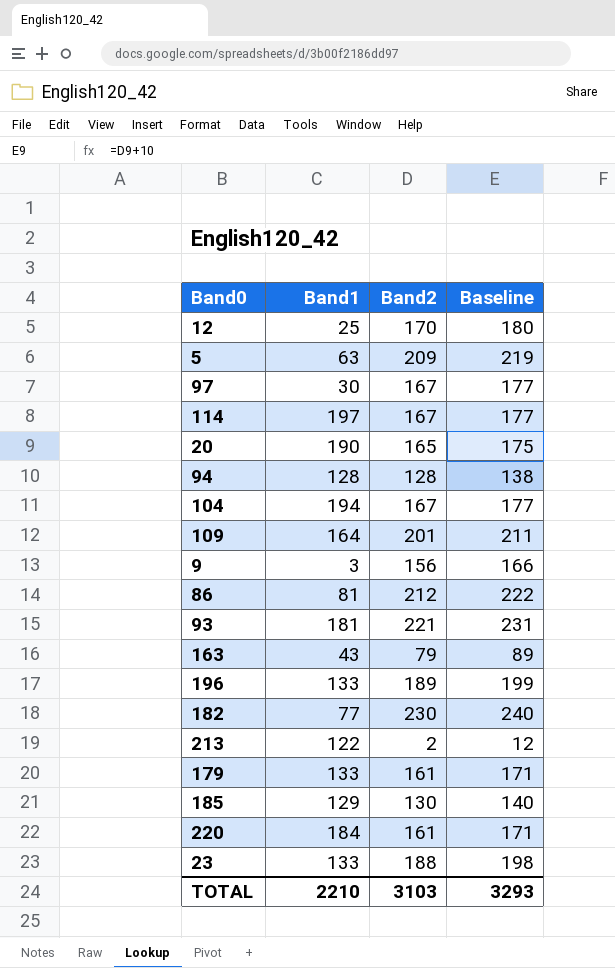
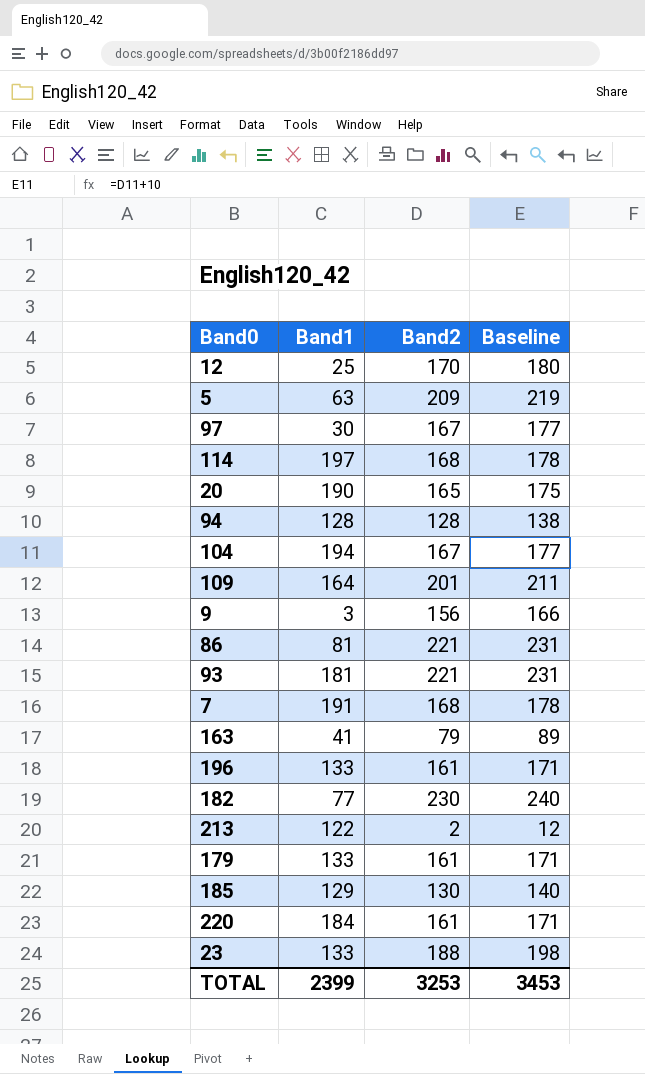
114 | Band2: 167 -> 168
114 | Baseline: 177 -> 178
86 | Band2: 212 -> 221
86 | Baseline: 222 -> 231
row 7: none -> 191 | 168 | 178
163 | Band1: 43 -> 41
196 | Band2: 189 -> 161
196 | Baseline: 199 -> 171
TOTAL | Band1: 2210 -> 2399
TOTAL | Band2: 3103 -> 3253
TOTAL | Baseline: 3293 -> 3453

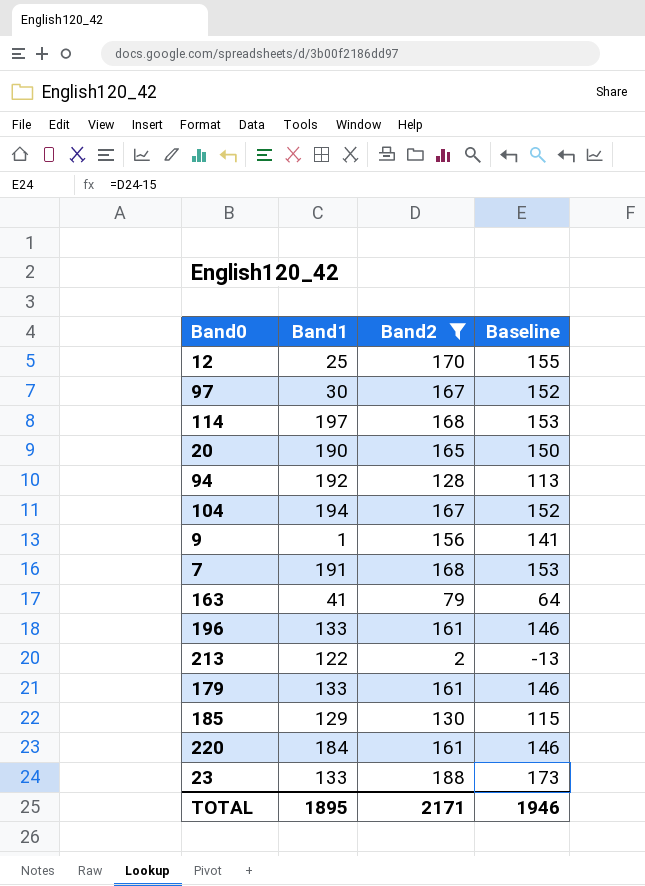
filter: none -> Band2 <= 188
column Baseline | formula: [Band2] + 10 -> [Band2] - 15
94 | Band1: 128 -> 192
9 | Band1: 3 -> 1
TOTAL | Band1: 2399 -> 1895
TOTAL | Band2: 3253 -> 2171
TOTAL | Baseline: 3453 -> 1946

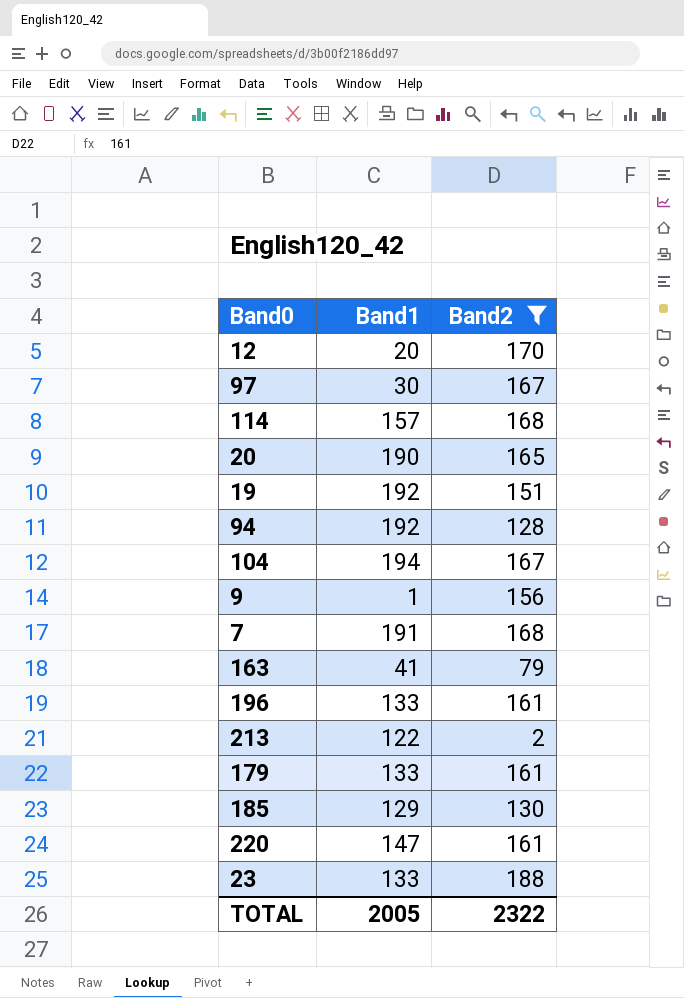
column Baseline | formula: [Band2] - 15 -> none
12 | Band1: 25 -> 20
114 | Band1: 197 -> 157
row 19: none -> 192 | 151
220 | Band1: 184 -> 147
TOTAL | Band1: 1895 -> 2005
TOTAL | Band2: 2171 -> 2322

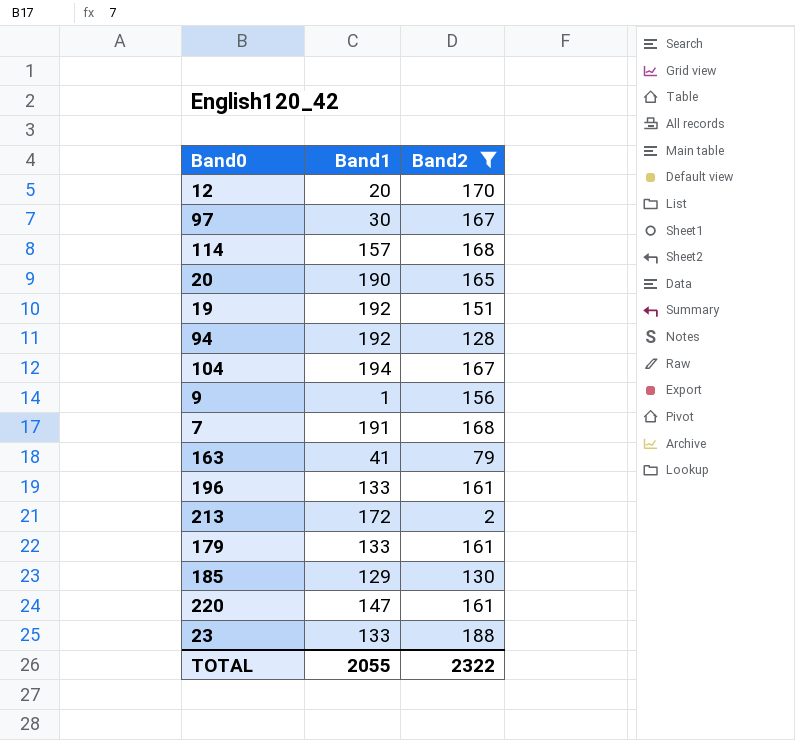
213 | Band1: 122 -> 172
TOTAL | Band1: 2005 -> 2055

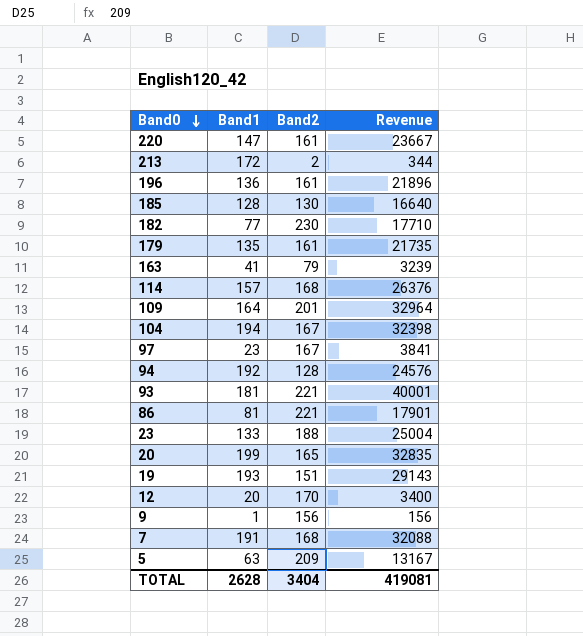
filter: Band2 <= 188 -> none
row order: none -> Band0 descending
column Revenue | formula: none -> [Band1] * [Band2]
196 | Band1: 133 -> 136
185 | Band1: 129 -> 128
179 | Band1: 133 -> 135
97 | Band1: 30 -> 23
20 | Band1: 190 -> 199
19 | Band1: 192 -> 193
TOTAL | Band1: 2055 -> 2628
TOTAL | Band2: 2322 -> 3404

